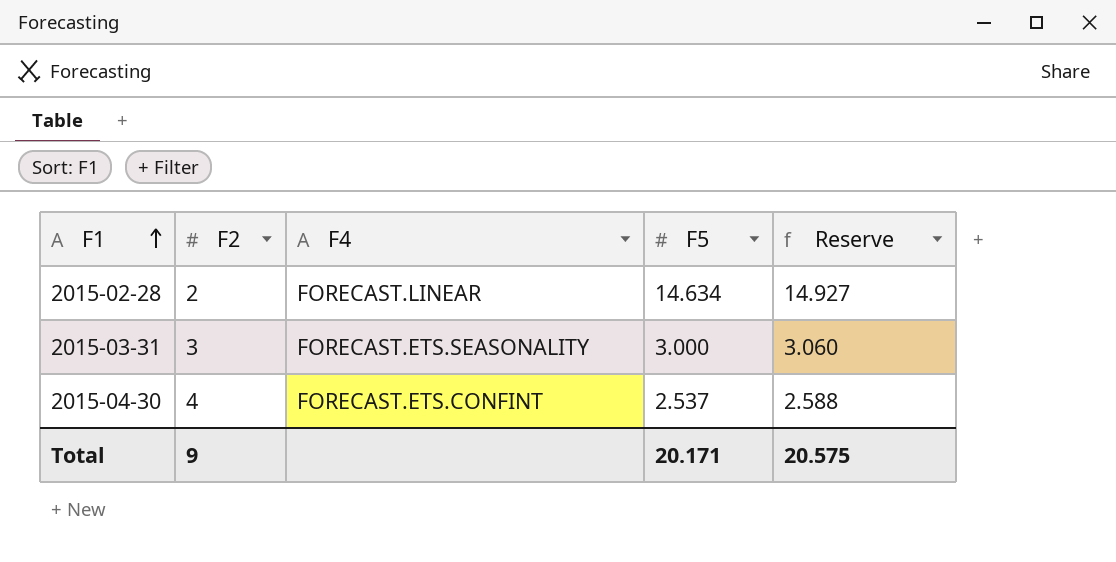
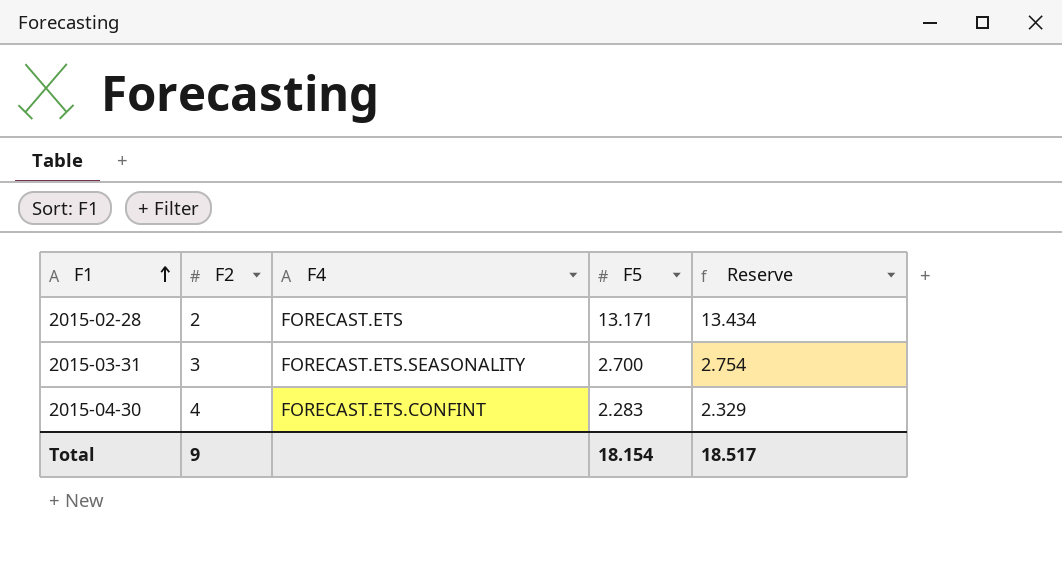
2015-02-28 | F4: FORECAST.LINEAR -> FORECAST.ETS
2015-02-28 | F5: 14.634 -> 13.171
2015-02-28 | Reserve: 14.927 -> 13.434
2015-03-31 | F5: 3.000 -> 2.700
2015-03-31 | Reserve: 3.060 -> 2.754
2015-04-30 | F5: 2.537 -> 2.283
2015-04-30 | Reserve: 2.588 -> 2.329
Total | F5: 20.171 -> 18.154
Total | Reserve: 20.575 -> 18.517

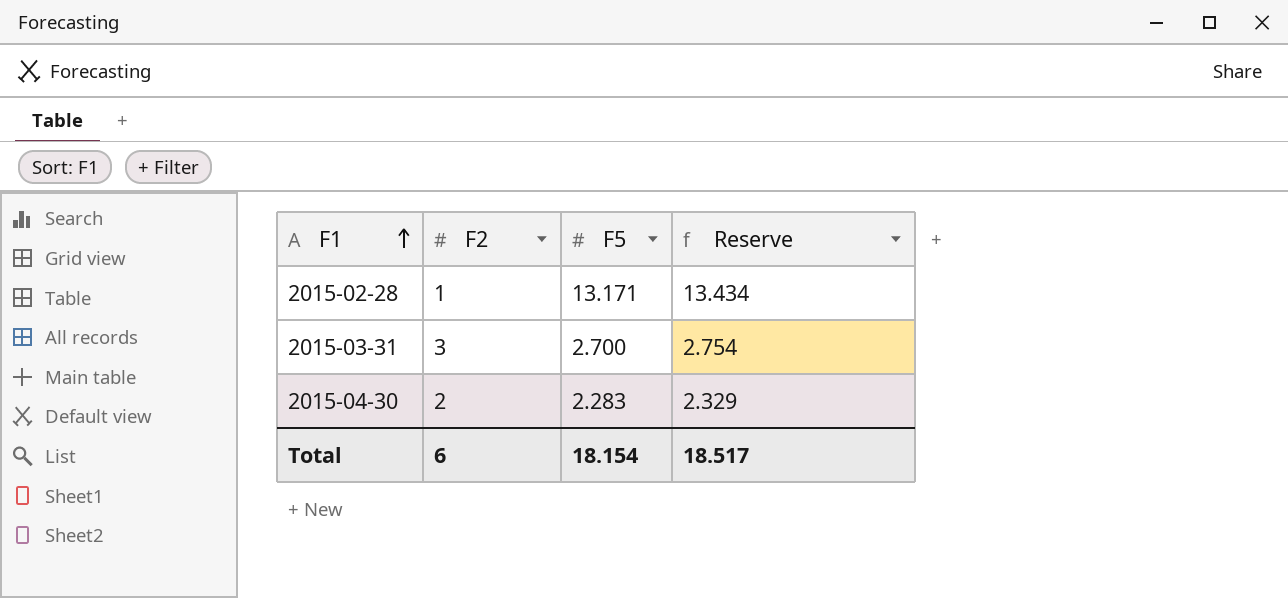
column F4 | position: 3 -> none
2015-02-28 | F2: 2 -> 1
2015-04-30 | F2: 4 -> 2
Total | F2: 9 -> 6

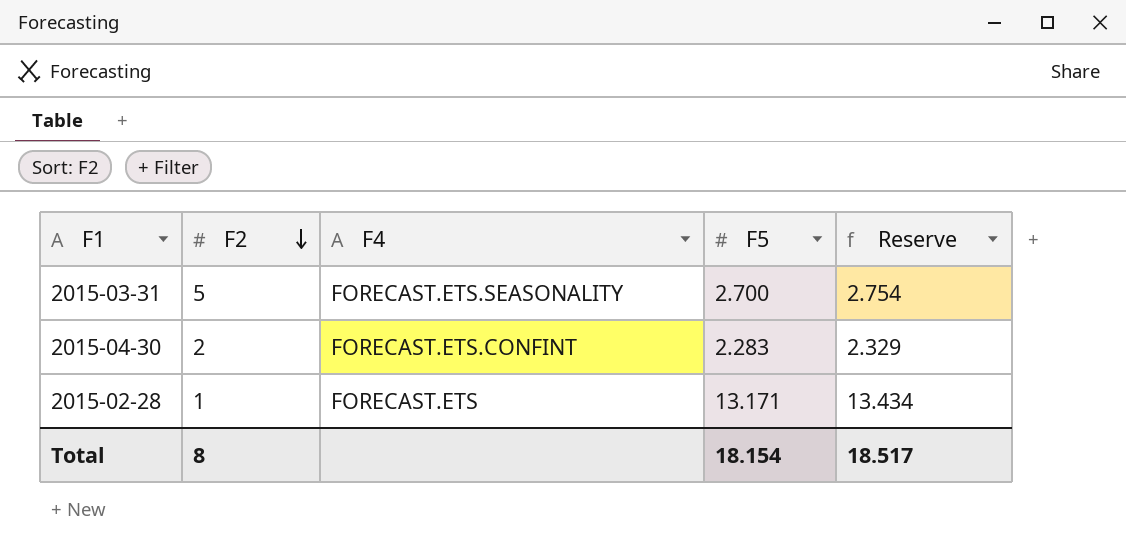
row order: F1 ascending -> F2 descending
column F4 | position: none -> 3
2015-03-31 | F2: 3 -> 5
Total | F2: 6 -> 8

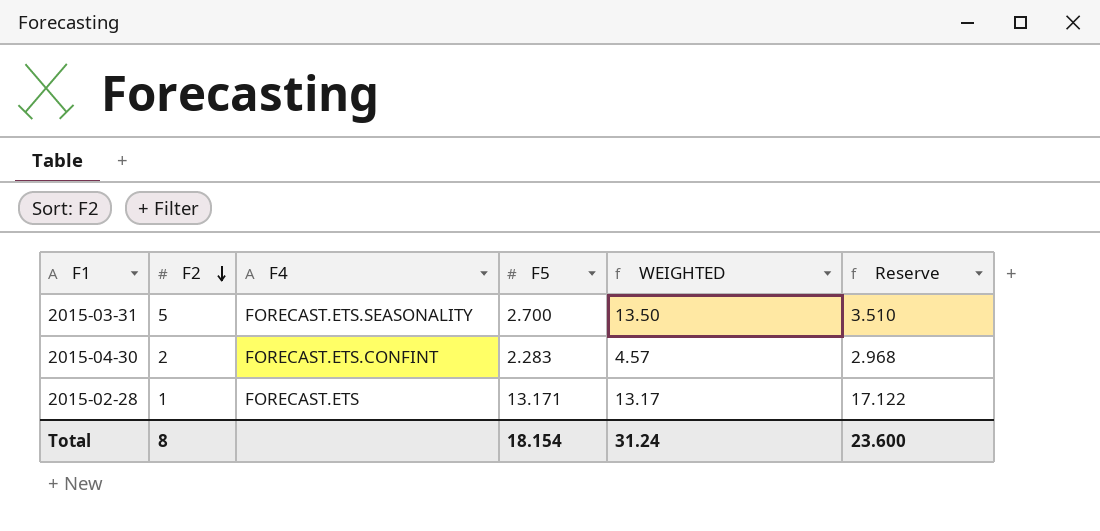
column WEIGHTED | formula: none -> [F2] * [F5]
column Reserve | formula: [F5] * 1.02 -> [F5] * 1.3
Total | Reserve: 18.517 -> 23.600

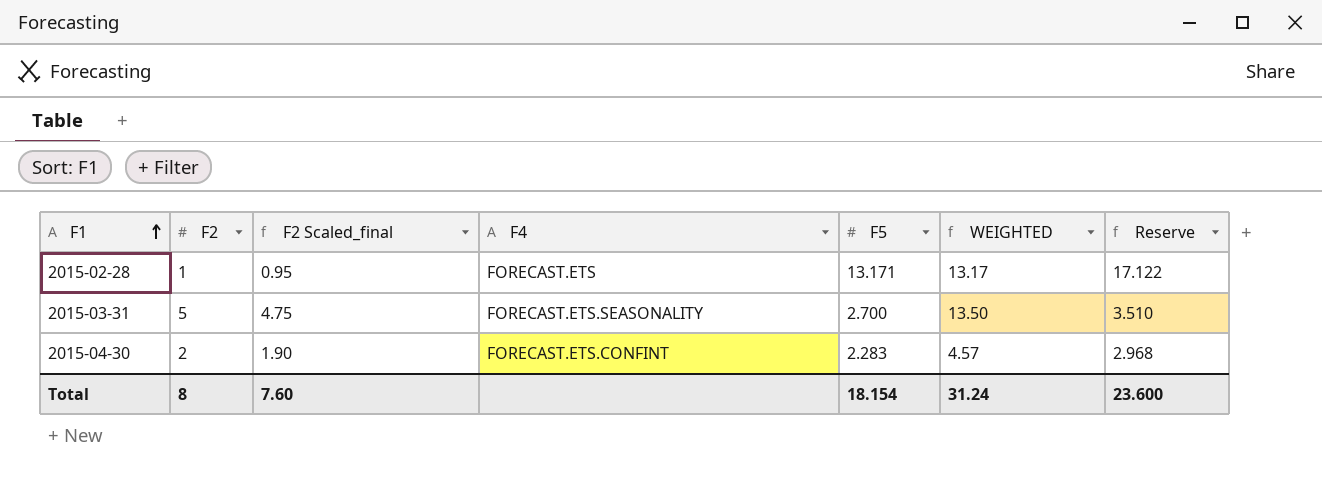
row order: F2 descending -> F1 ascending
column F2 Scaled_final | formula: none -> [F2] * 0.95

